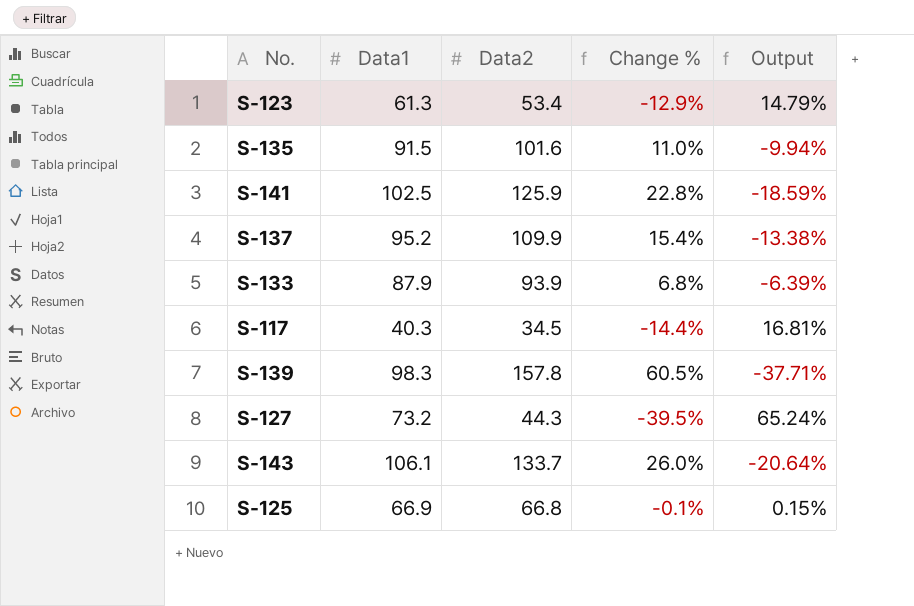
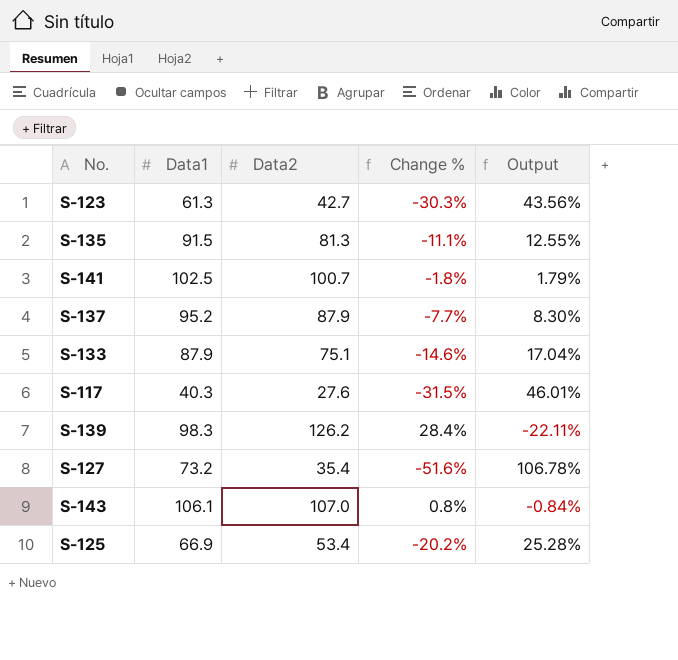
S-123 | Data2: 53.4 -> 42.7
S-123 | Change %: -12.9% -> -30.3%
S-123 | Output: 14.79% -> 43.56%
S-135 | Data2: 101.6 -> 81.3
S-135 | Change %: 11.0% -> -11.1%
S-135 | Output: -9.94% -> 12.55%
S-141 | Data2: 125.9 -> 100.7
S-141 | Change %: 22.8% -> -1.8%
S-141 | Output: -18.59% -> 1.79%
S-137 | Data2: 109.9 -> 87.9
S-137 | Change %: 15.4% -> -7.7%
S-137 | Output: -13.38% -> 8.30%
S-133 | Data2: 93.9 -> 75.1
S-133 | Change %: 6.8% -> -14.6%
S-133 | Output: -6.39% -> 17.04%
S-117 | Data2: 34.5 -> 27.6
S-117 | Change %: -14.4% -> -31.5%
S-117 | Output: 16.81% -> 46.01%
S-139 | Data2: 157.8 -> 126.2
S-139 | Change %: 60.5% -> 28.4%
S-139 | Output: -37.71% -> -22.11%
S-127 | Data2: 44.3 -> 35.4
S-127 | Change %: -39.5% -> -51.6%
S-127 | Output: 65.24% -> 106.78%
S-143 | Data2: 133.7 -> 107.0
S-143 | Change %: 26.0% -> 0.8%
S-143 | Output: -20.64% -> -0.84%
S-125 | Data2: 66.8 -> 53.4
S-125 | Change %: -0.1% -> -20.2%
S-125 | Output: 0.15% -> 25.28%

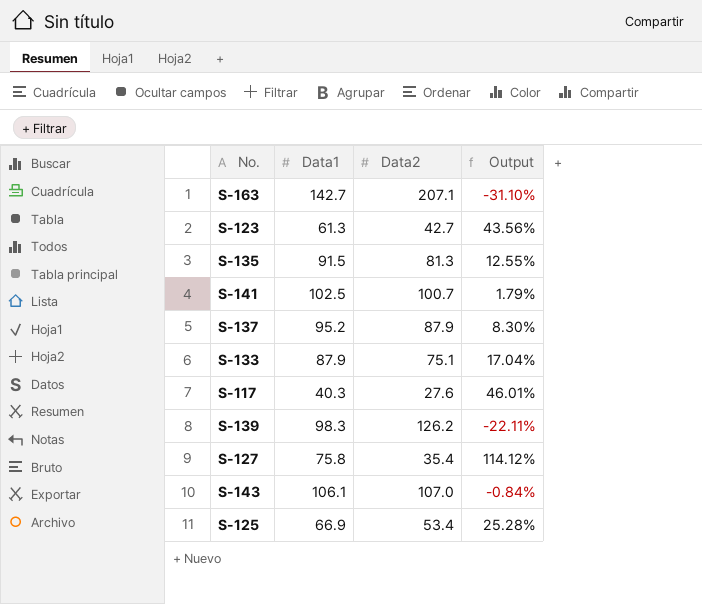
column Change % | formula: ([Data2] - [Data1]) / [Data1] -> none
row S-163: none -> 142.7 | 207.1 | -31.10%
S-127 | Data1: 73.2 -> 75.8
S-127 | Output: 106.78% -> 114.12%

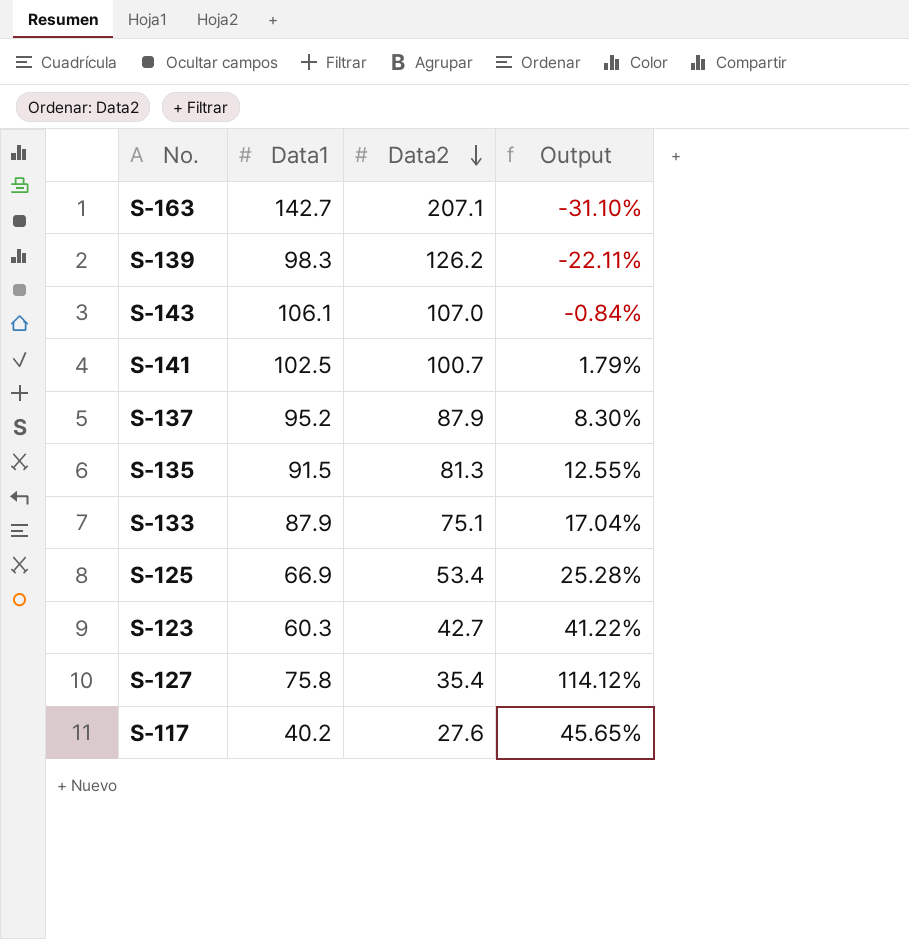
row order: none -> Data2 descending
S-123 | Data1: 61.3 -> 60.3
S-123 | Output: 43.56% -> 41.22%
S-117 | Data1: 40.3 -> 40.2
S-117 | Output: 46.01% -> 45.65%

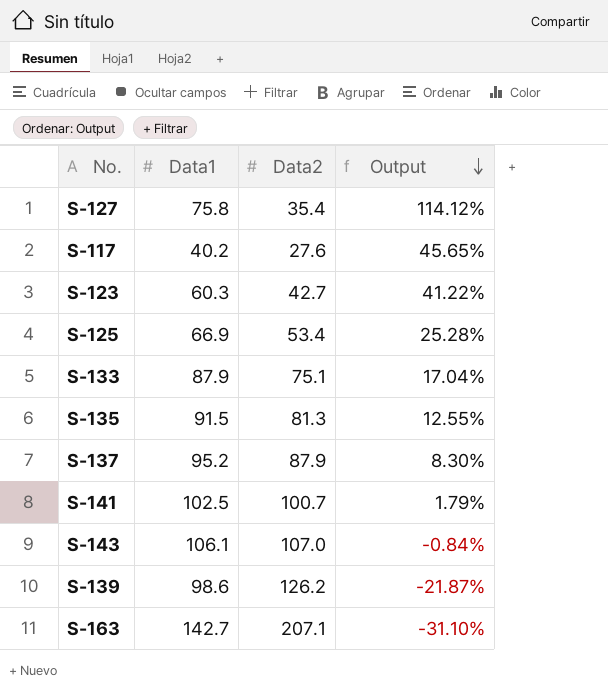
row order: Data2 descending -> Output descending
S-139 | Data1: 98.3 -> 98.6
S-139 | Output: -22.11% -> -21.87%

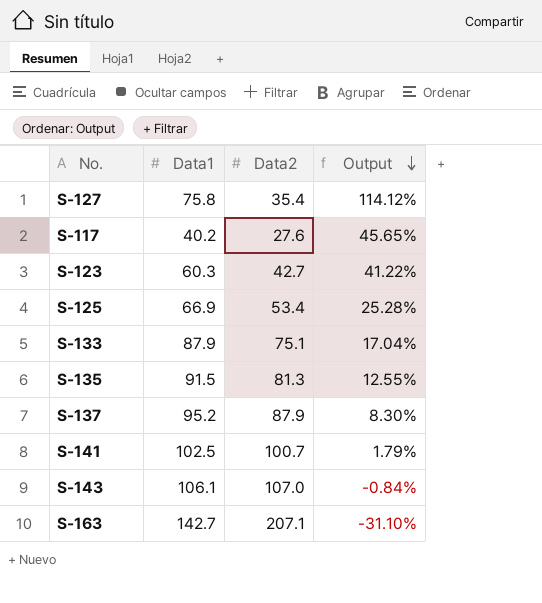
row S-139: 98.6 | 126.2 | -21.87% -> none

